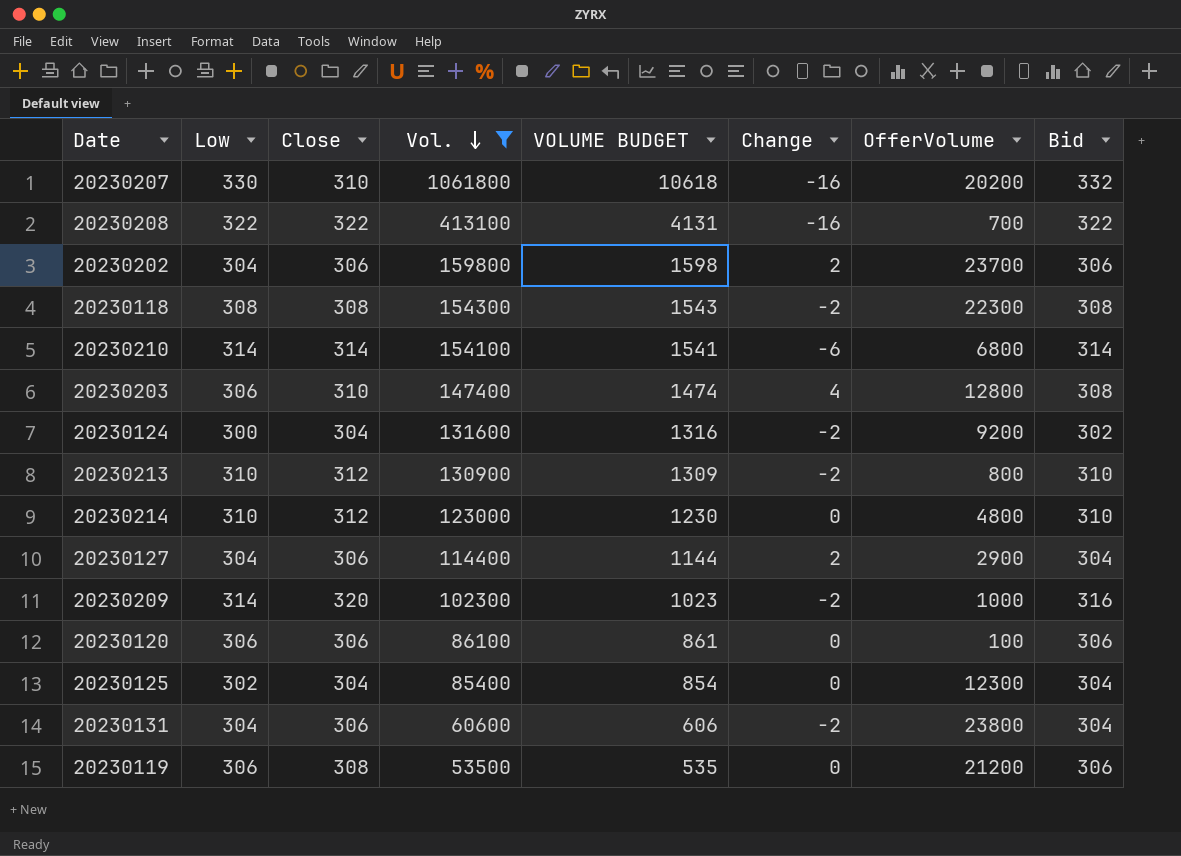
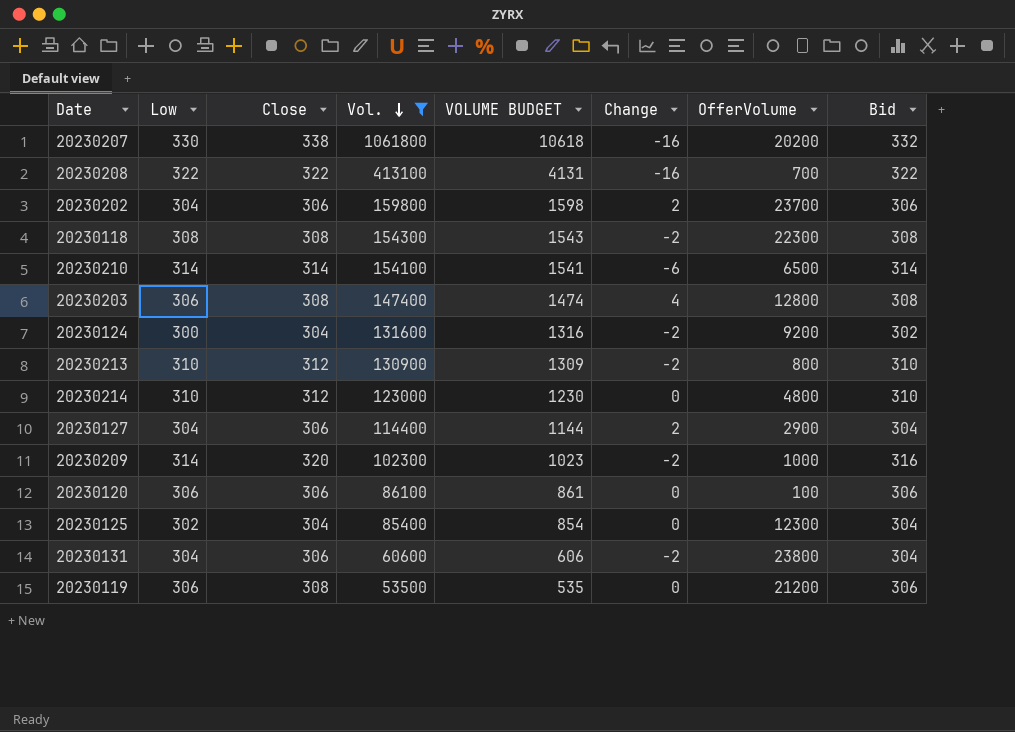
20230207 | Close: 310 -> 338
20230210 | OfferVolume: 6800 -> 6500
20230203 | Close: 310 -> 308

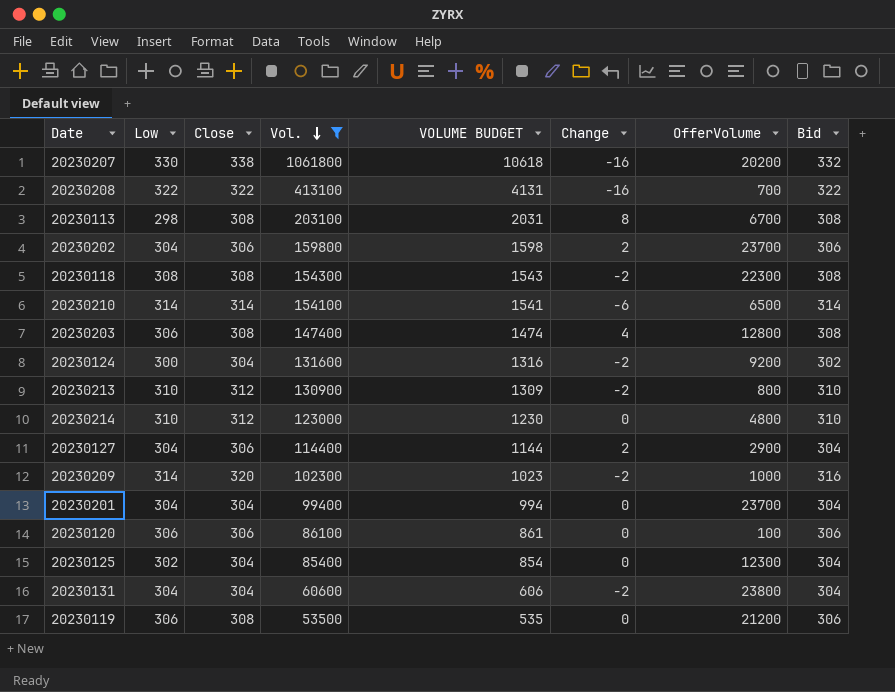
row 20230113: none -> 298 | 308 | 203100 | 2031 | 8 | 6700 | 308
row 20230201: none -> 304 | 304 | 99400 | 994 | 0 | 23700 | 304
20230131 | Close: 306 -> 304

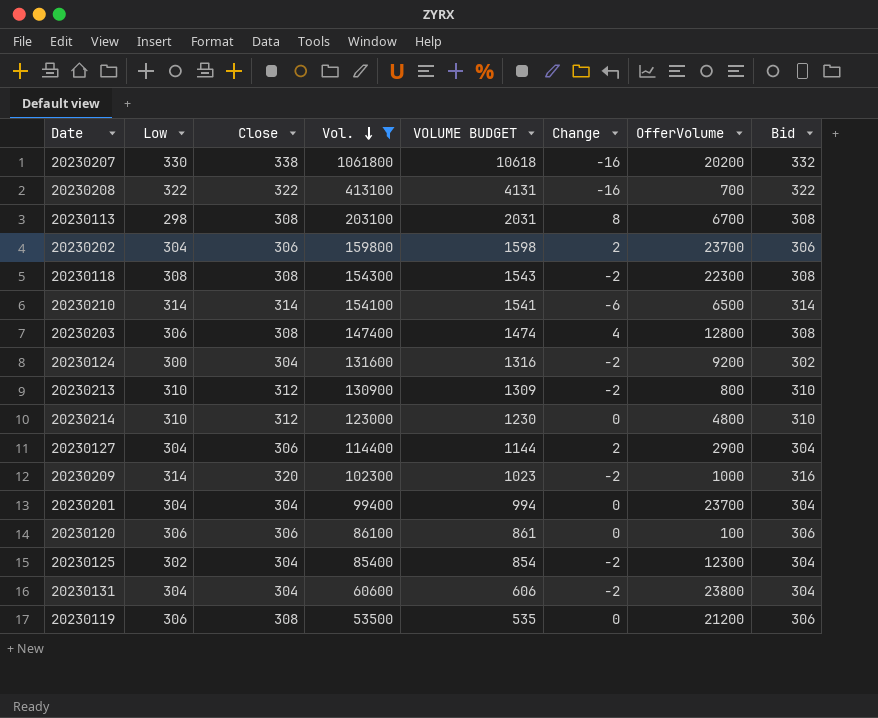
20230125 | Change: 0 -> -2

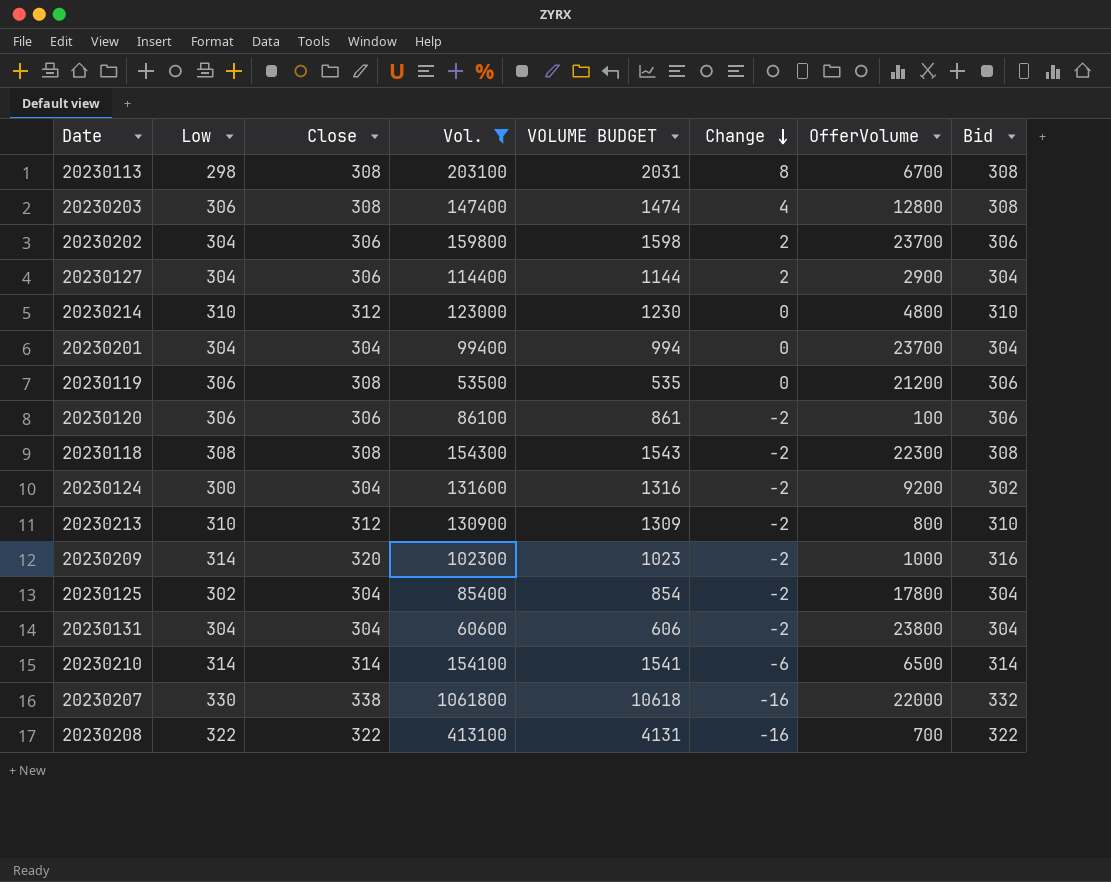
row order: Vol. descending -> Change descending
20230120 | Change: 0 -> -2
20230125 | OfferVolume: 12300 -> 17800
20230207 | OfferVolume: 20200 -> 22000

